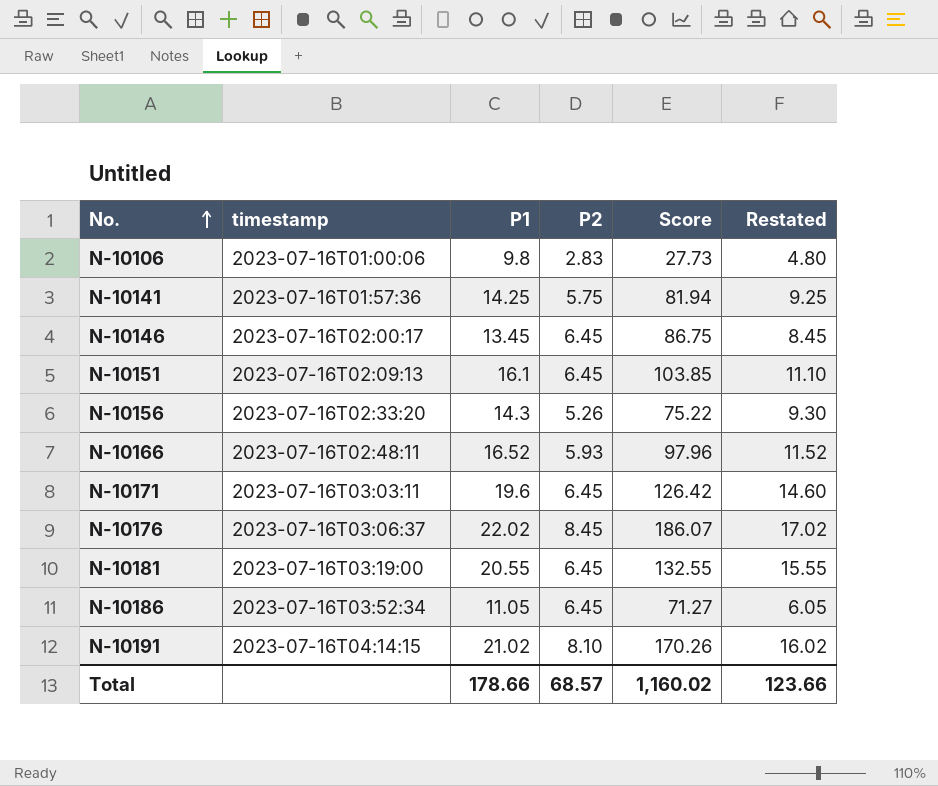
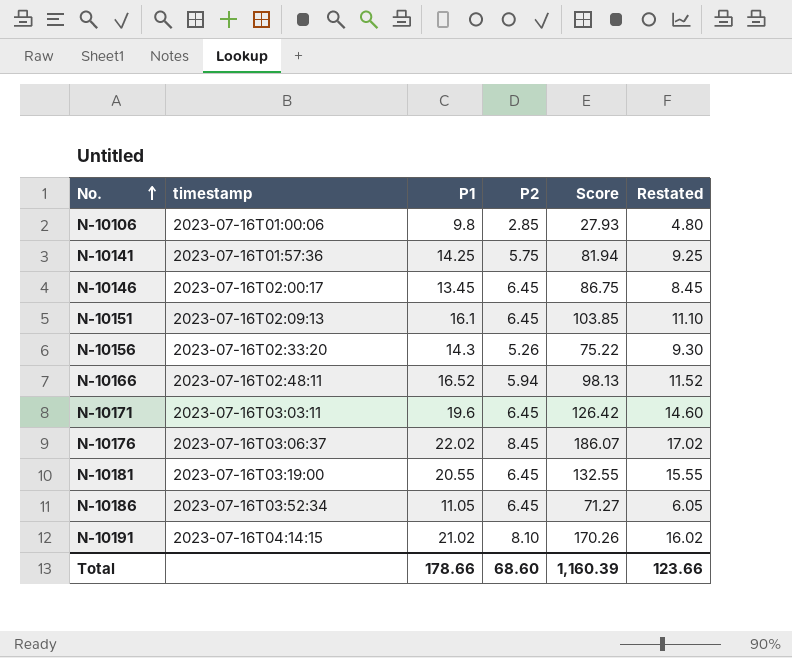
N-10106 | P2: 2.83 -> 2.85
N-10106 | Score: 27.73 -> 27.93
N-10166 | P2: 5.93 -> 5.94
N-10166 | Score: 97.96 -> 98.13
Total | P2: 68.57 -> 68.60
Total | Score: 1,160.02 -> 1,160.39

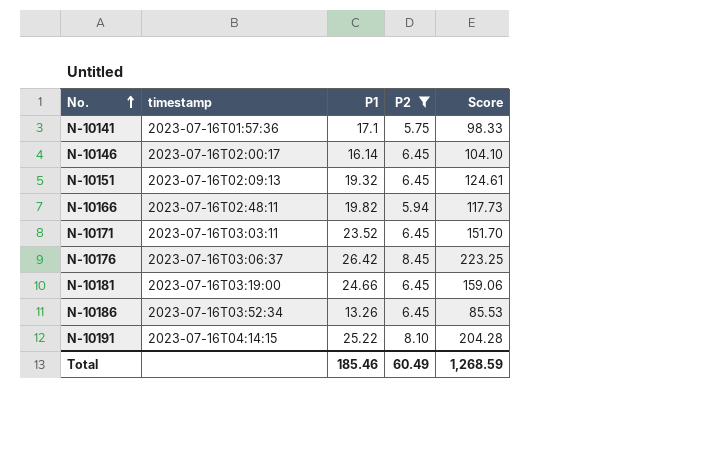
filter: none -> P2 >= 5.75
column Restated | formula: [P1] - 5 -> none
N-10141 | P1: 14.25 -> 17.1
N-10141 | Score: 81.94 -> 98.33
N-10146 | P1: 13.45 -> 16.14
N-10146 | Score: 86.75 -> 104.10
N-10151 | P1: 16.1 -> 19.32
N-10151 | Score: 103.85 -> 124.61
N-10166 | P1: 16.52 -> 19.82
N-10166 | Score: 98.13 -> 117.73
N-10171 | P1: 19.6 -> 23.52
N-10171 | Score: 126.42 -> 151.70
N-10176 | P1: 22.02 -> 26.42
N-10176 | Score: 186.07 -> 223.25
N-10181 | P1: 20.55 -> 24.66
N-10181 | Score: 132.55 -> 159.06
N-10186 | P1: 11.05 -> 13.26
N-10186 | Score: 71.27 -> 85.53
N-10191 | P1: 21.02 -> 25.22
N-10191 | Score: 170.26 -> 204.28
Total | P1: 178.66 -> 185.46
Total | P2: 68.60 -> 60.49
Total | Score: 1,160.39 -> 1,268.59

